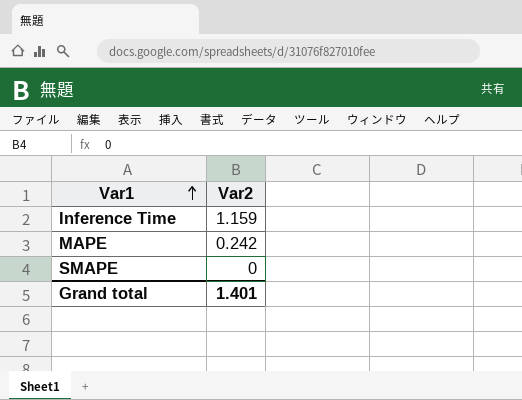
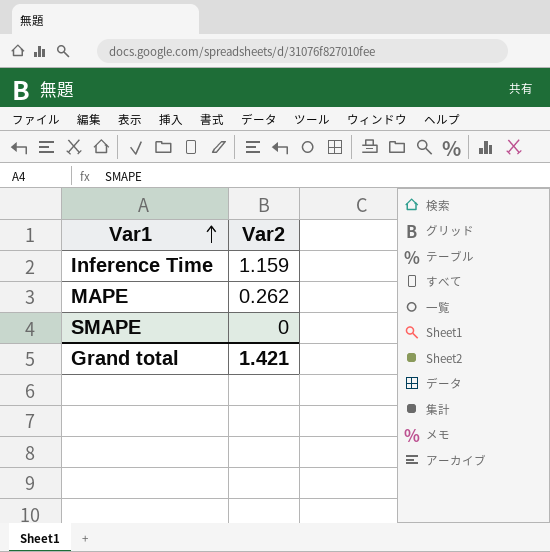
MAPE | Var2: 0.242 -> 0.262
Grand total | Var2: 1.401 -> 1.421

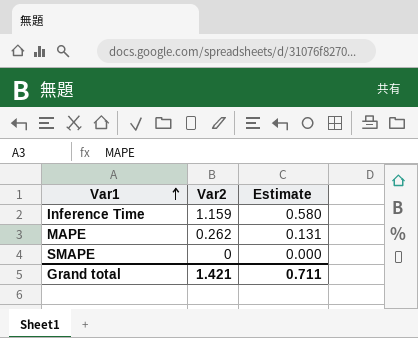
column Estimate | formula: none -> [Var2] * 0.5

